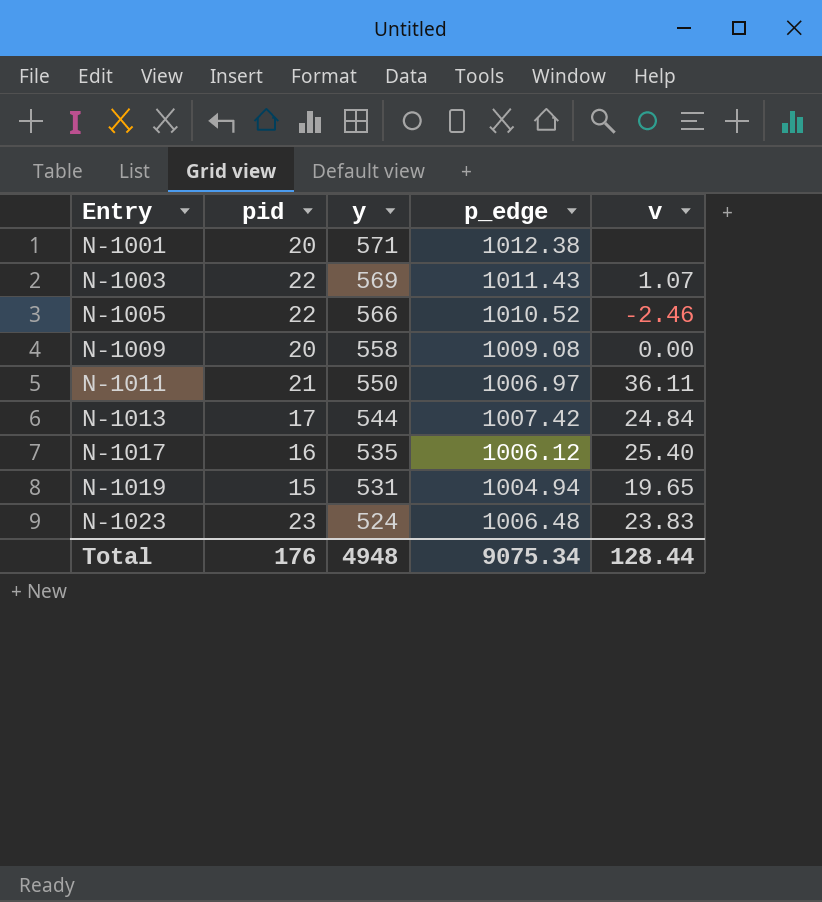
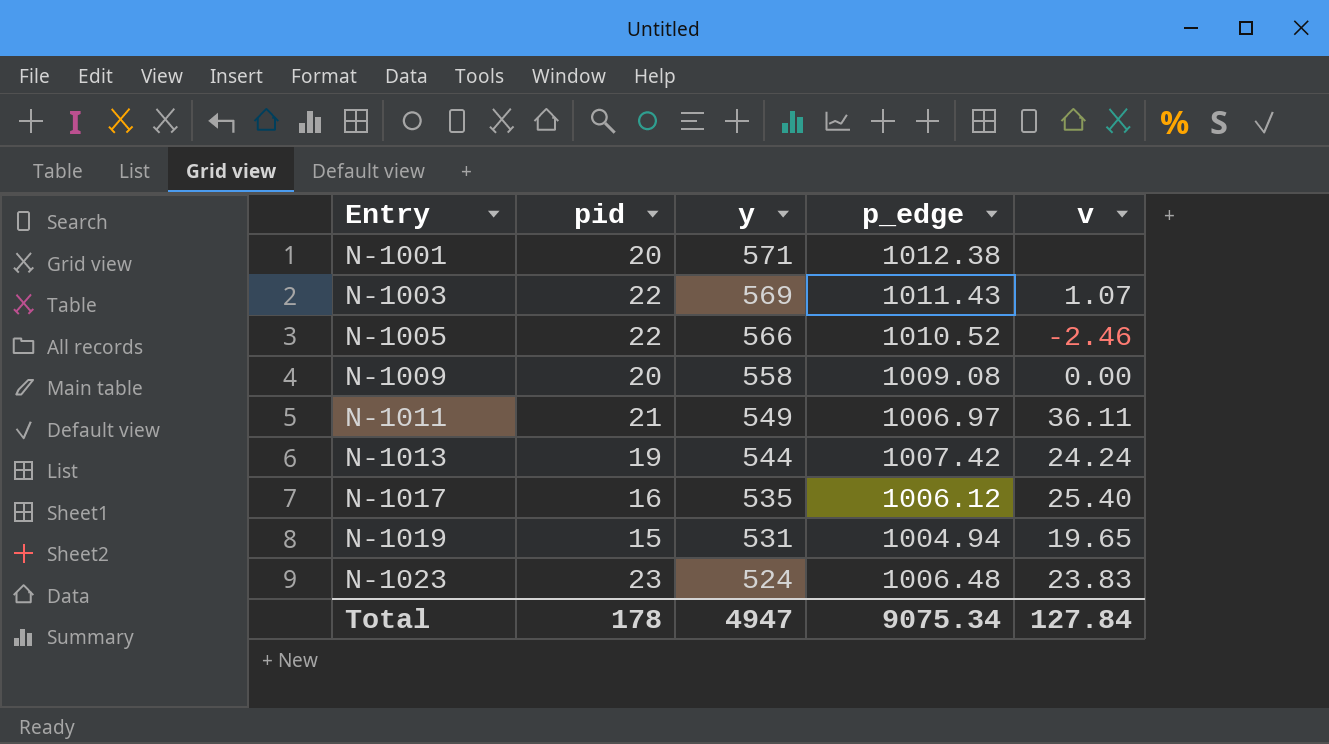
N-1011 | y: 550 -> 549
N-1013 | pid: 17 -> 19
N-1013 | v: 24.84 -> 24.24
Total | pid: 176 -> 178
Total | y: 4948 -> 4947
Total | v: 128.44 -> 127.84

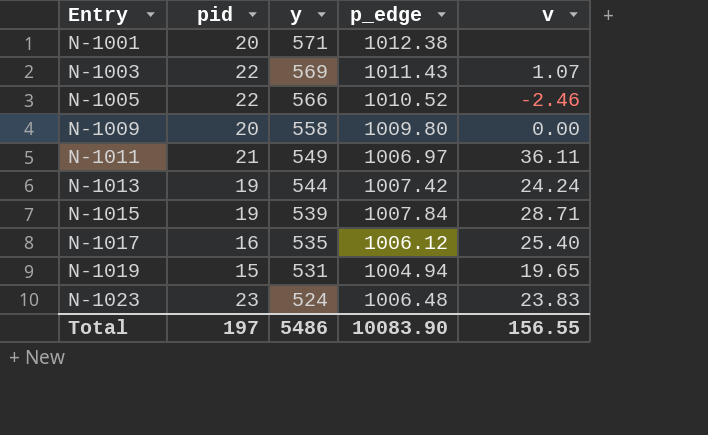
N-1009 | p_edge: 1009.08 -> 1009.80
row N-1015: none -> 19 | 539 | 1007.84 | 28.71
Total | pid: 178 -> 197
Total | y: 4947 -> 5486
Total | p_edge: 9075.34 -> 10083.90
Total | v: 127.84 -> 156.55

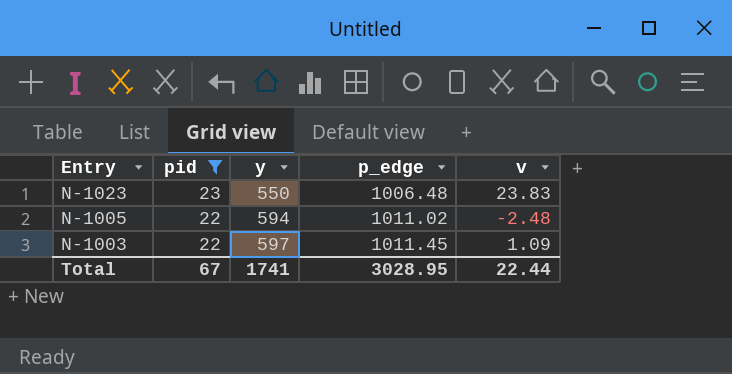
filter: none -> pid >= 22
row order: Entry ascending -> Entry descending
N-1023 | y: 524 -> 550
N-1005 | y: 566 -> 594
N-1005 | p_edge: 1010.52 -> 1011.02
N-1005 | v: -2.46 -> -2.48
N-1003 | y: 569 -> 597
N-1003 | p_edge: 1011.43 -> 1011.45
N-1003 | v: 1.07 -> 1.09
Total | pid: 197 -> 67
Total | y: 5486 -> 1741
Total | p_edge: 10083.90 -> 3028.95
Total | v: 156.55 -> 22.44

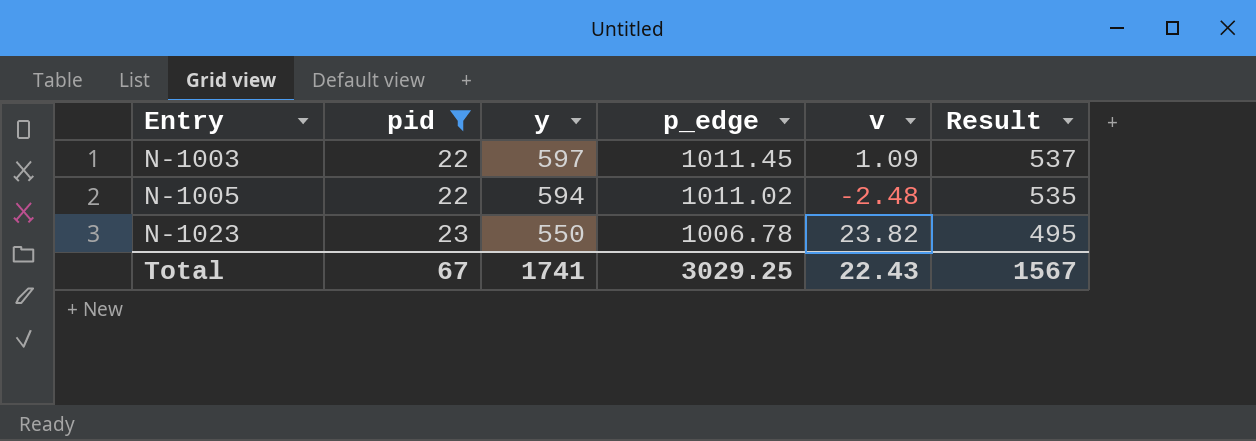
row order: Entry descending -> Entry ascending
column Result | formula: none -> [y] * 0.9
N-1023 | p_edge: 1006.48 -> 1006.78
N-1023 | v: 23.83 -> 23.82
Total | p_edge: 3028.95 -> 3029.25
Total | v: 22.44 -> 22.43

